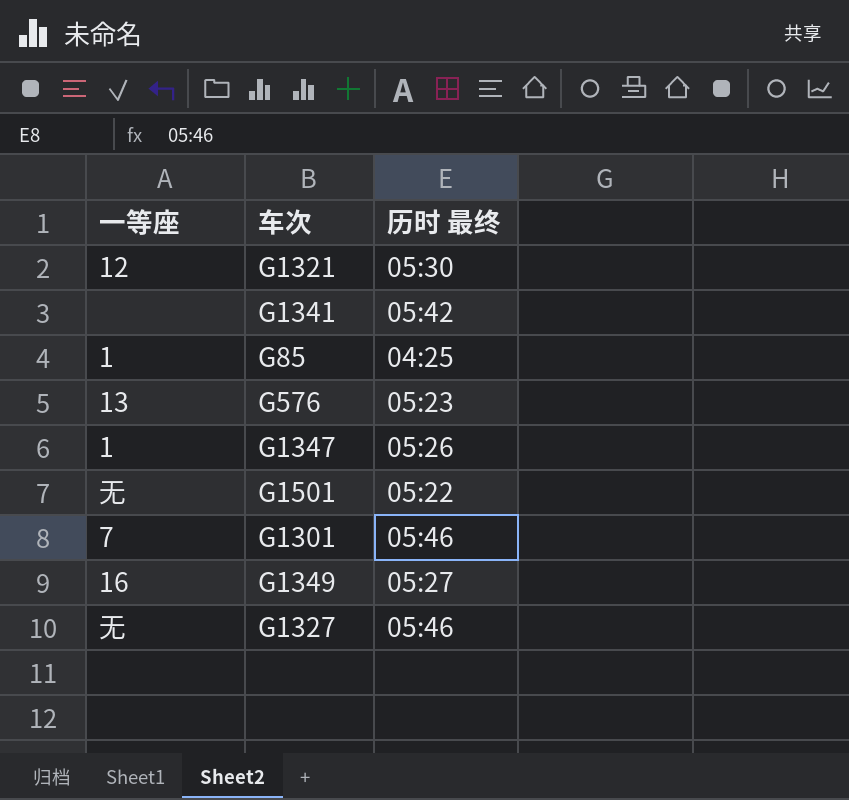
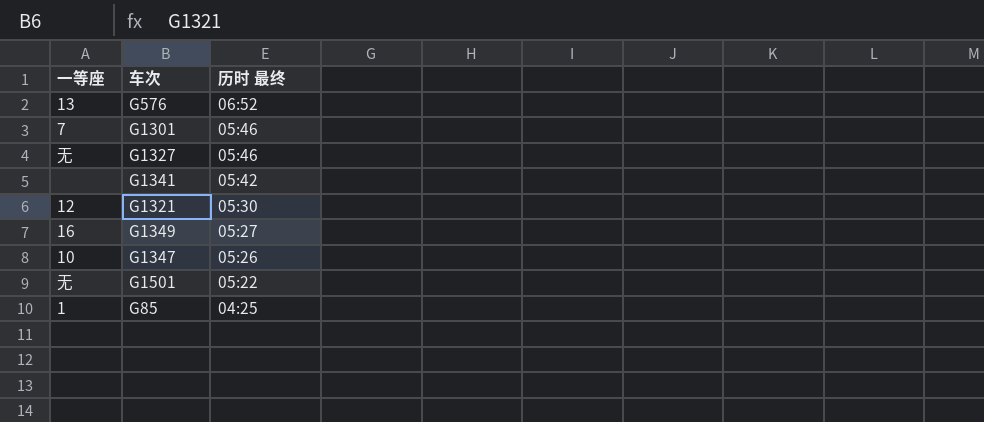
row order: none -> 历时 最终 descending
G576 | 历时 最终: 05:23 -> 06:52
G1347 | 一等座: 1 -> 10

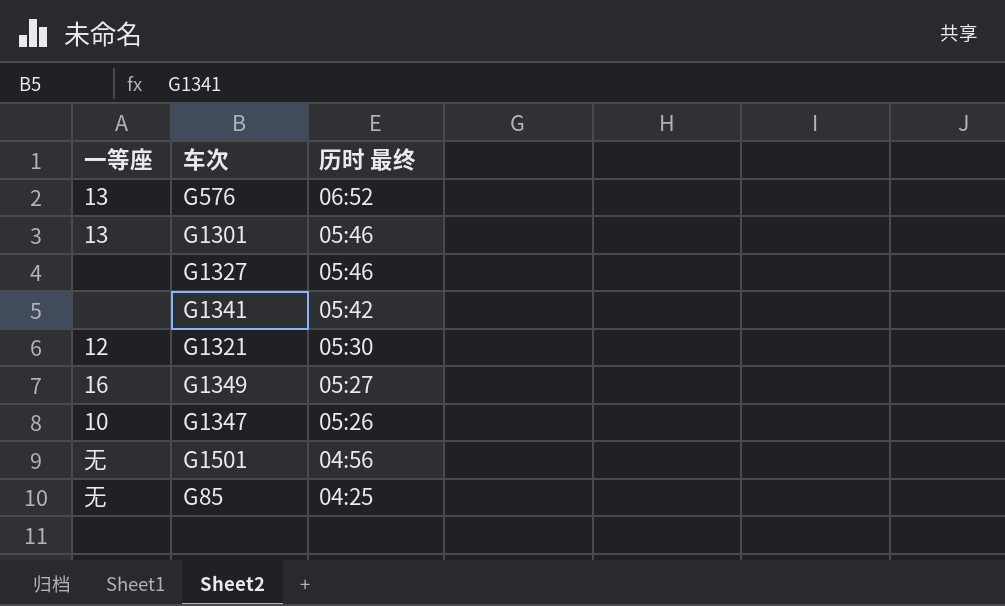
G1301 | 一等座: 7 -> 13
G1327 | 一等座: 无 -> none
G1501 | 历时 最终: 05:22 -> 04:56
G85 | 一等座: 1 -> 无

